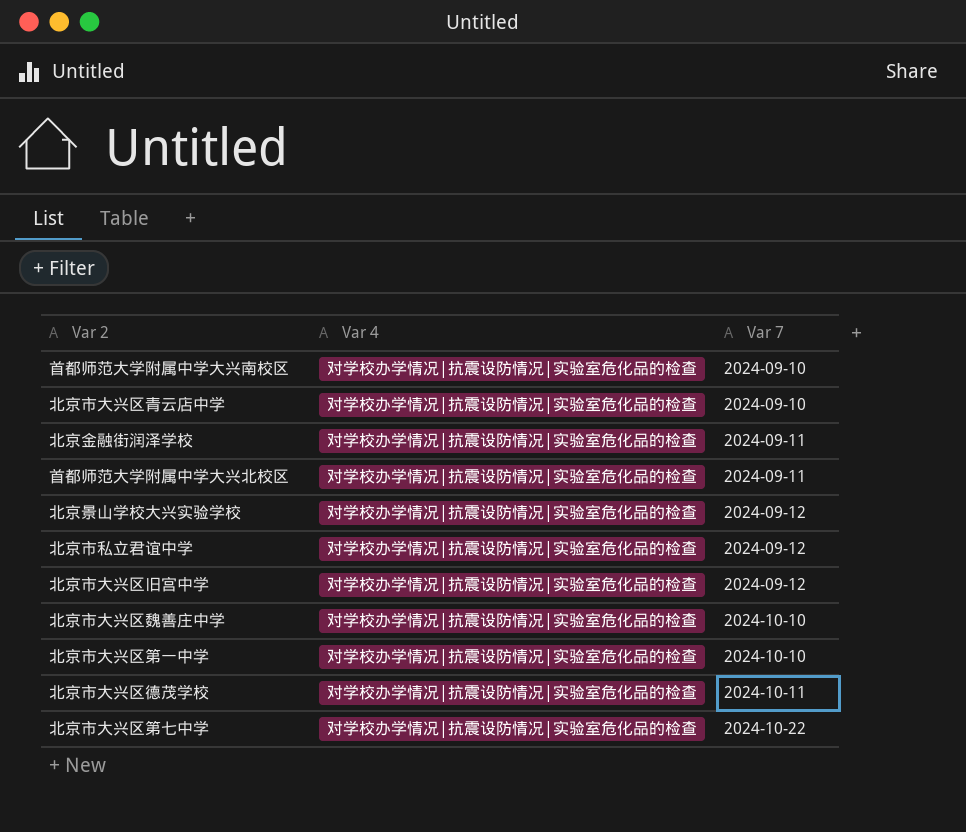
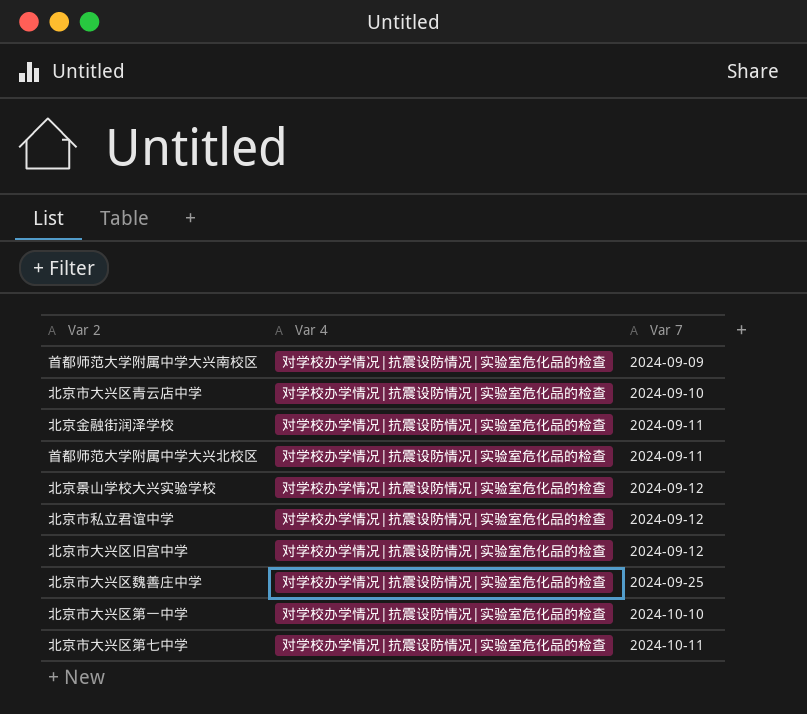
row 北京市大兴区德茂学校: 对学校办学情况|抗震设防情况|实验室危化品的检查 | 2024-10-11 -> none
首都师范大学附属中学大兴南校区 | Var 7: 2024-09-10 -> 2024-09-09
北京市大兴区魏善庄中学 | Var 7: 2024-10-10 -> 2024-09-25
北京市大兴区第七中学 | Var 7: 2024-10-22 -> 2024-10-11

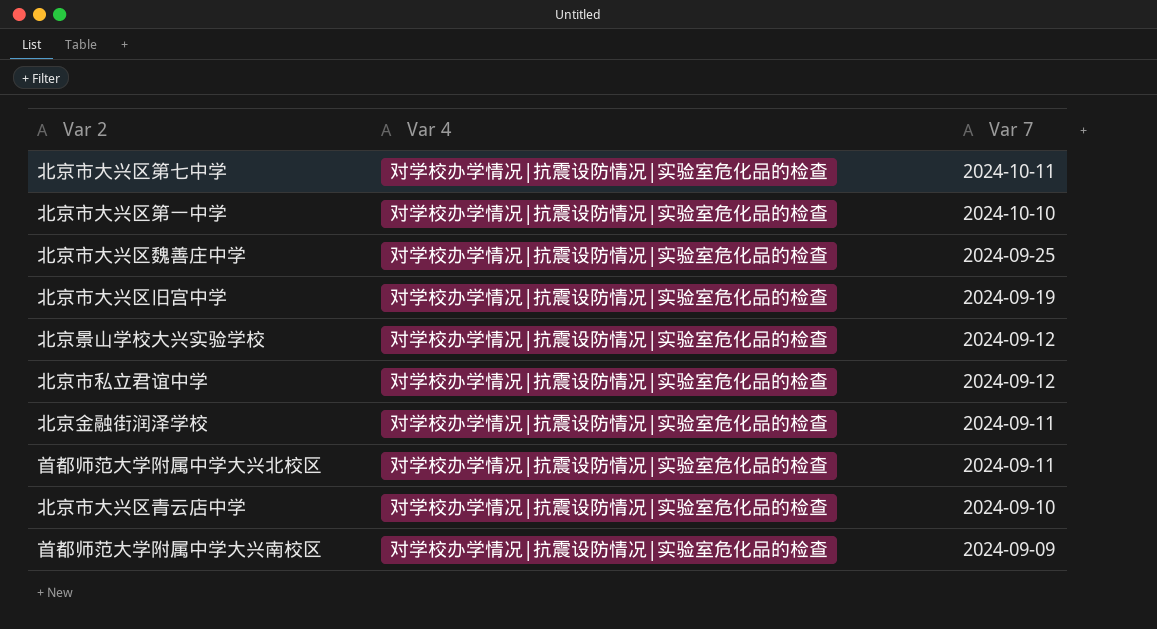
row order: Var 7 ascending -> Var 7 descending
北京市大兴区旧宫中学 | Var 7: 2024-09-12 -> 2024-09-19

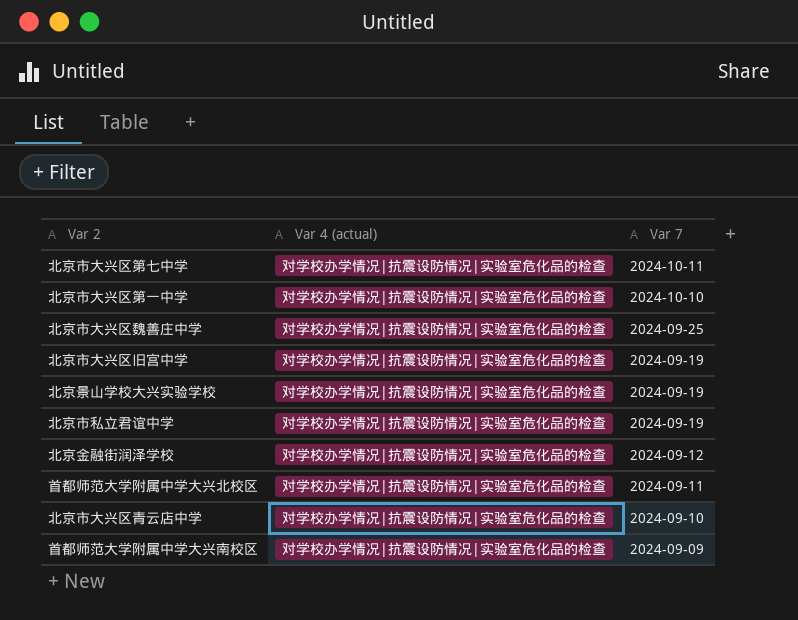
column name: Var 4 -> Var 4 (actual)
北京景山学校大兴实验学校 | Var 7: 2024-09-12 -> 2024-09-19
北京市私立君谊中学 | Var 7: 2024-09-12 -> 2024-09-19
北京金融街润泽学校 | Var 7: 2024-09-11 -> 2024-09-12

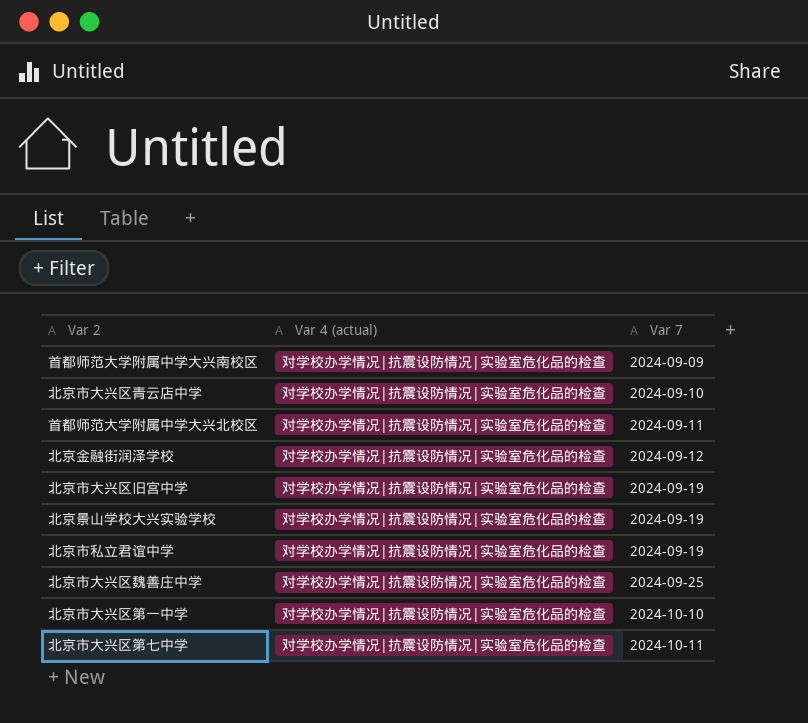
row order: Var 7 descending -> Var 7 ascending

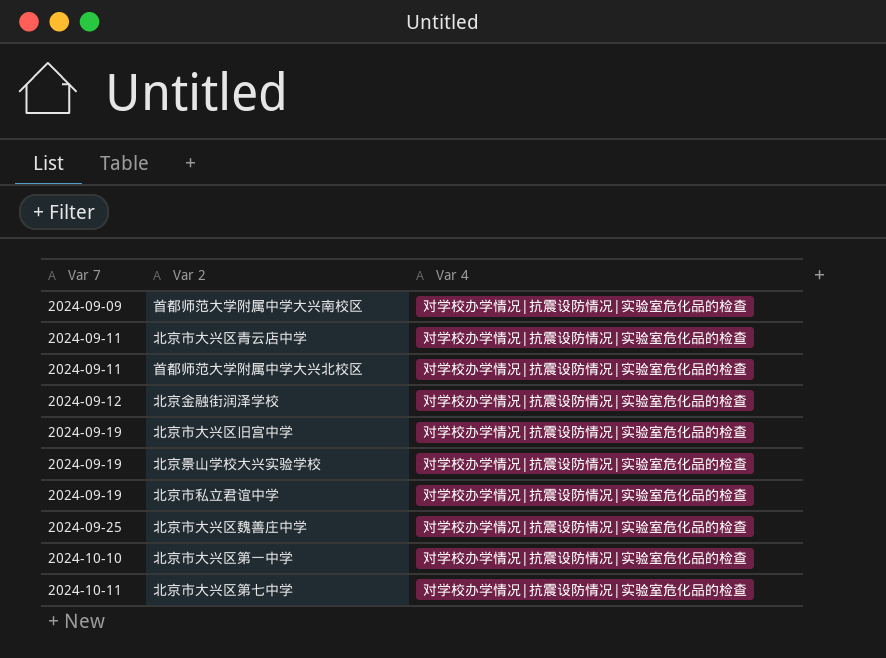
column Var 7 | position: 3 -> 1
column name: Var 4 (actual) -> Var 4
北京市大兴区青云店中学 | Var 7: 2024-09-10 -> 2024-09-11

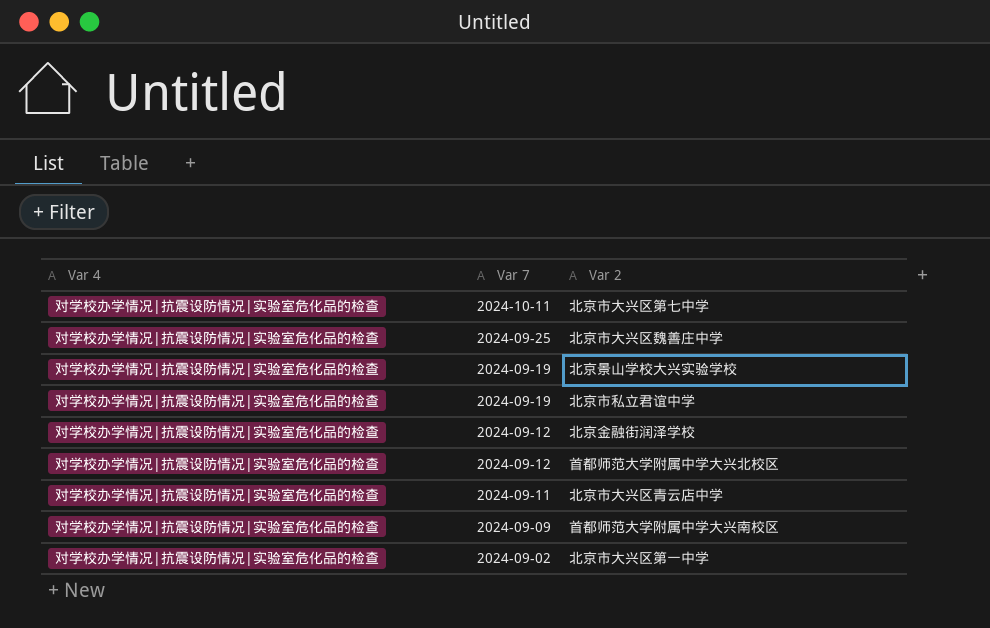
row order: Var 7 ascending -> Var 7 descending
column Var 4 | position: 3 -> 1
row 北京市大兴区旧宫中学: 2024-09-19 | 对学校办学情况|抗震设防情况|实验室危化品的检查 -> none
首都师范大学附属中学大兴北校区 | Var 7: 2024-09-11 -> 2024-09-12
北京市大兴区第一中学 | Var 7: 2024-10-10 -> 2024-09-02

